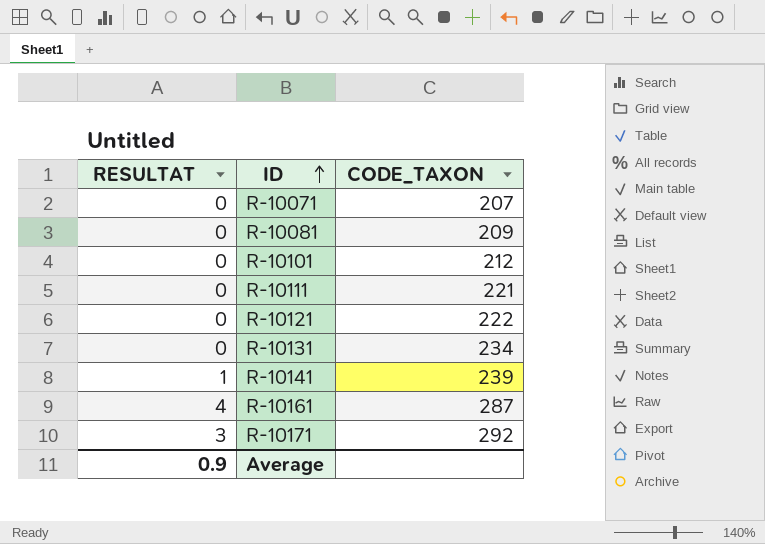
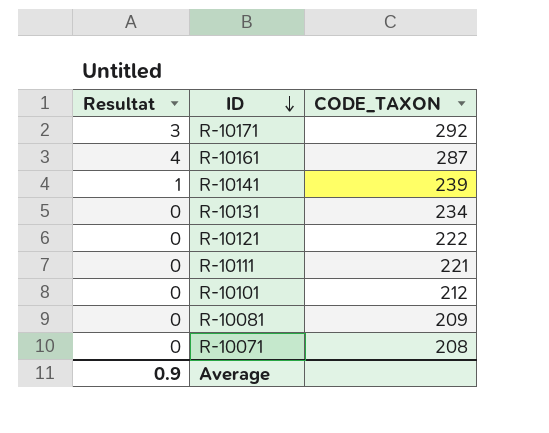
row order: ID ascending -> ID descending
column name: RESULTAT -> Resultat
R-10071 | CODE_TAXON: 207 -> 208

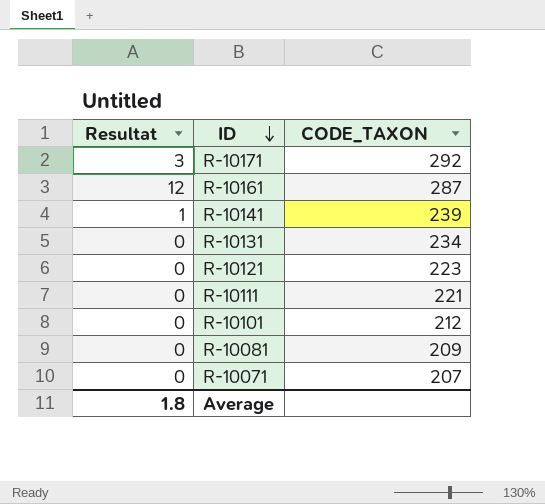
R-10161 | Resultat: 4 -> 12
R-10121 | CODE_TAXON: 222 -> 223
R-10071 | CODE_TAXON: 208 -> 207
Average | Resultat: 0.9 -> 1.8

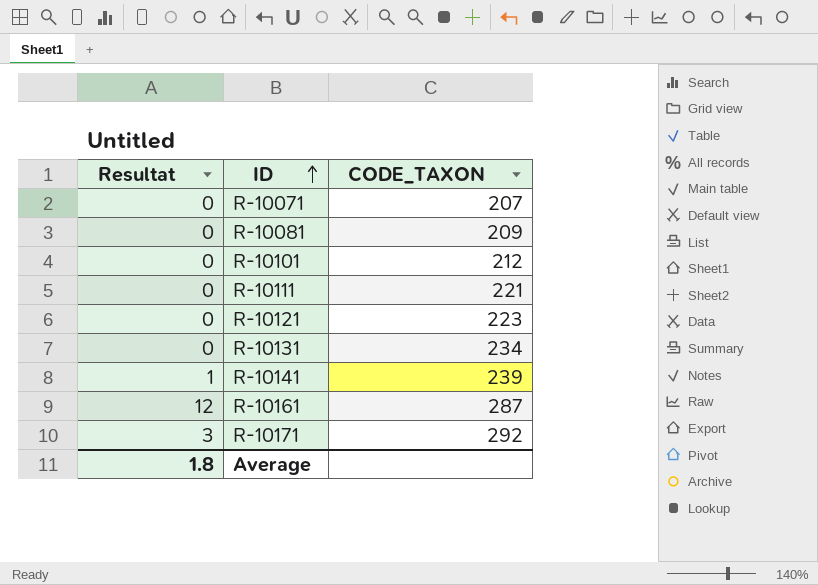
row order: ID descending -> ID ascending

